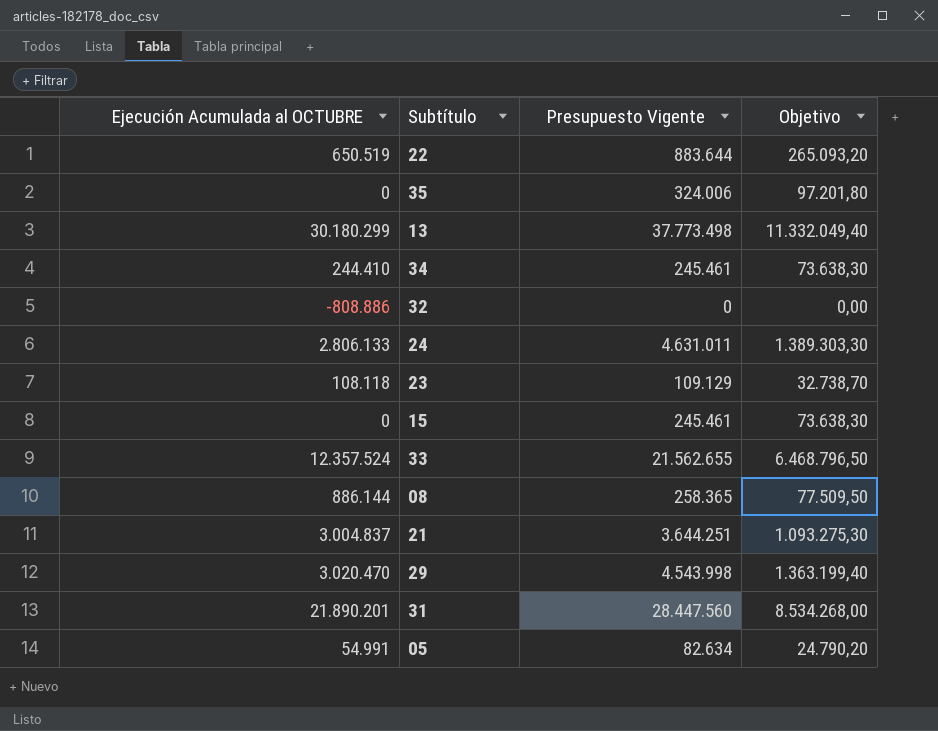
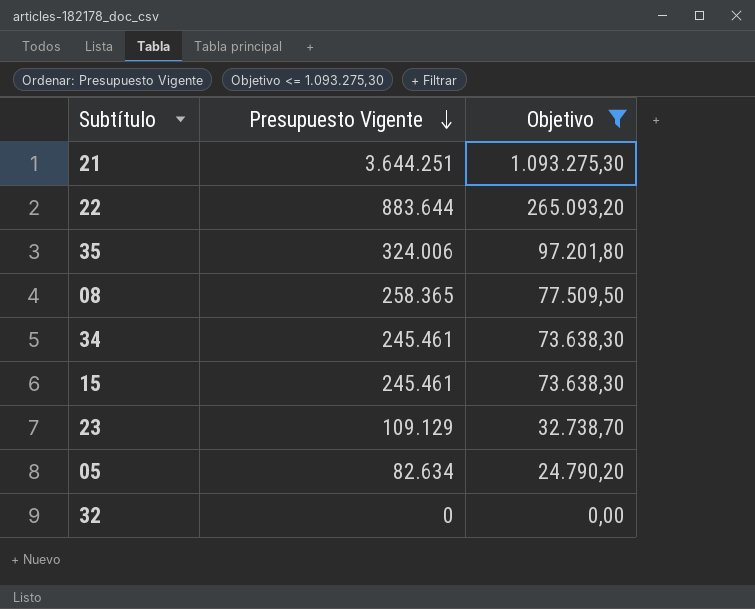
filter: none -> Objetivo <= 1.093.275,30
row order: none -> Presupuesto Vigente descending
column Ejecución Acumulada al OCTUBRE | position: 1 -> none

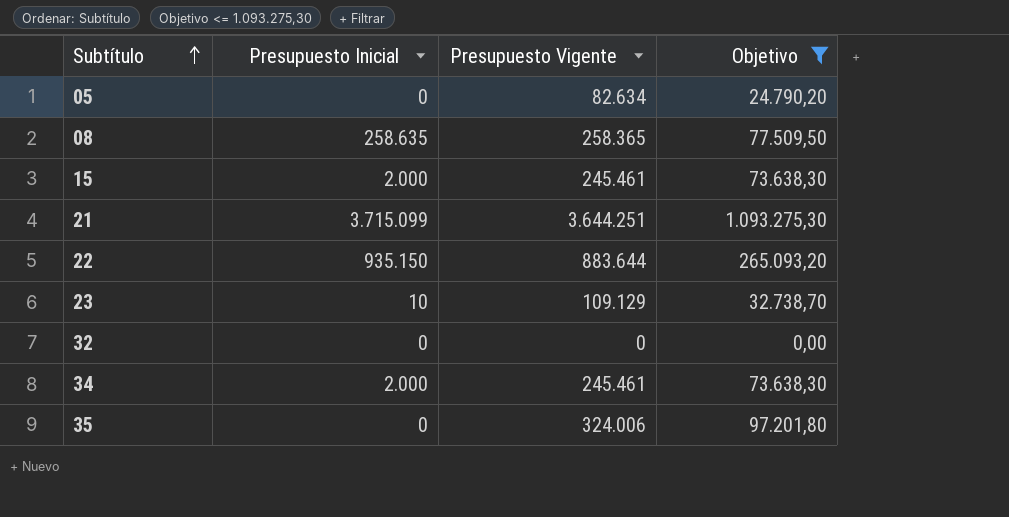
row order: Presupuesto Vigente descending -> Subtítulo ascending
column Presupuesto Inicial | position: none -> 2

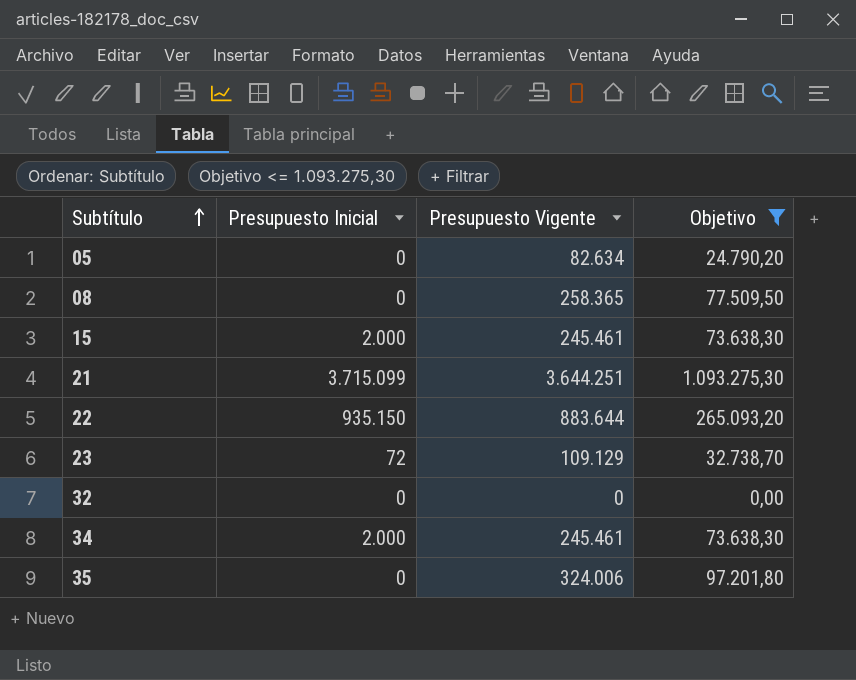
08 | Presupuesto Inicial: 258.635 -> 0
23 | Presupuesto Inicial: 10 -> 72

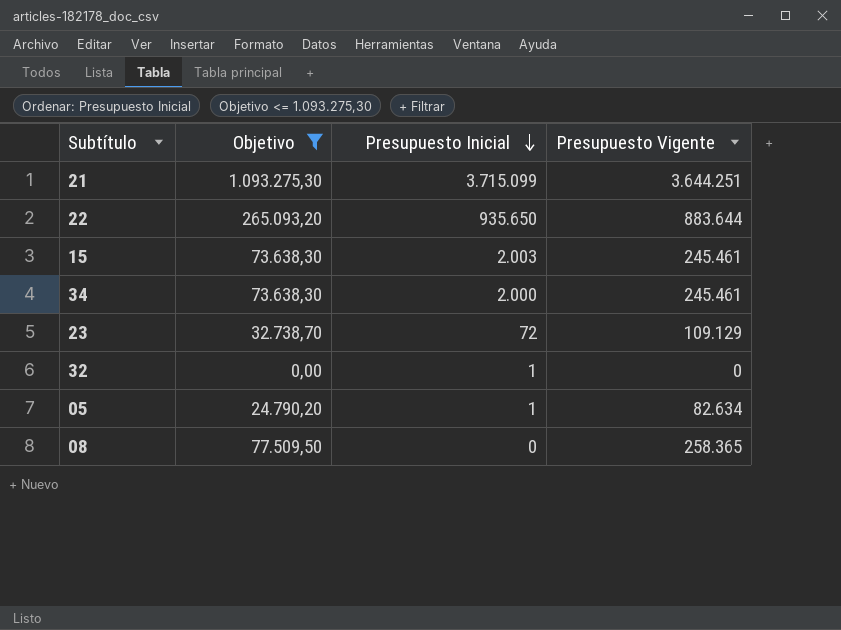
row order: Subtítulo ascending -> Presupuesto Inicial descending
column Objetivo | position: 4 -> 2
row 35: 0 | 324.006 | 97.201,80 -> none
22 | Presupuesto Inicial: 935.150 -> 935.650
15 | Presupuesto Inicial: 2.000 -> 2.003
32 | Presupuesto Inicial: 0 -> 1
05 | Presupuesto Inicial: 0 -> 1

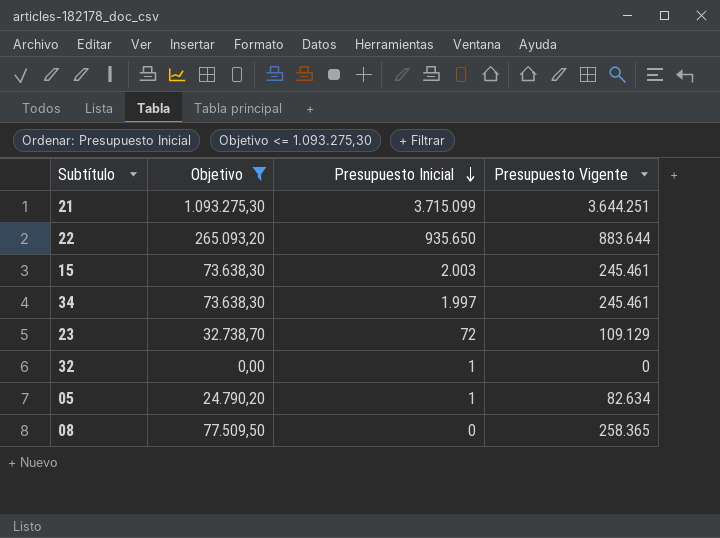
34 | Presupuesto Inicial: 2.000 -> 1.997

